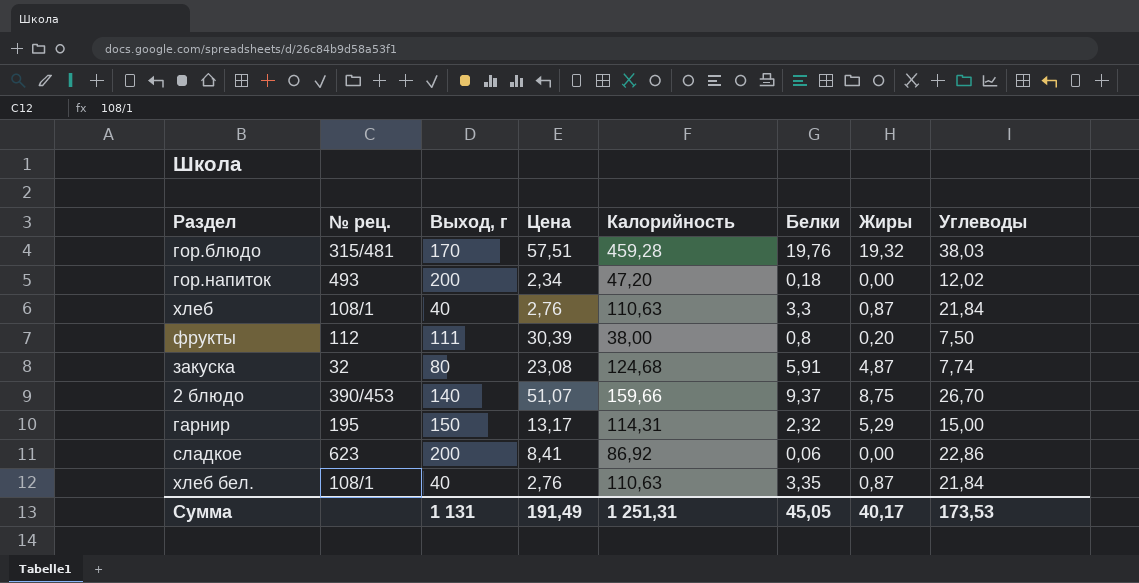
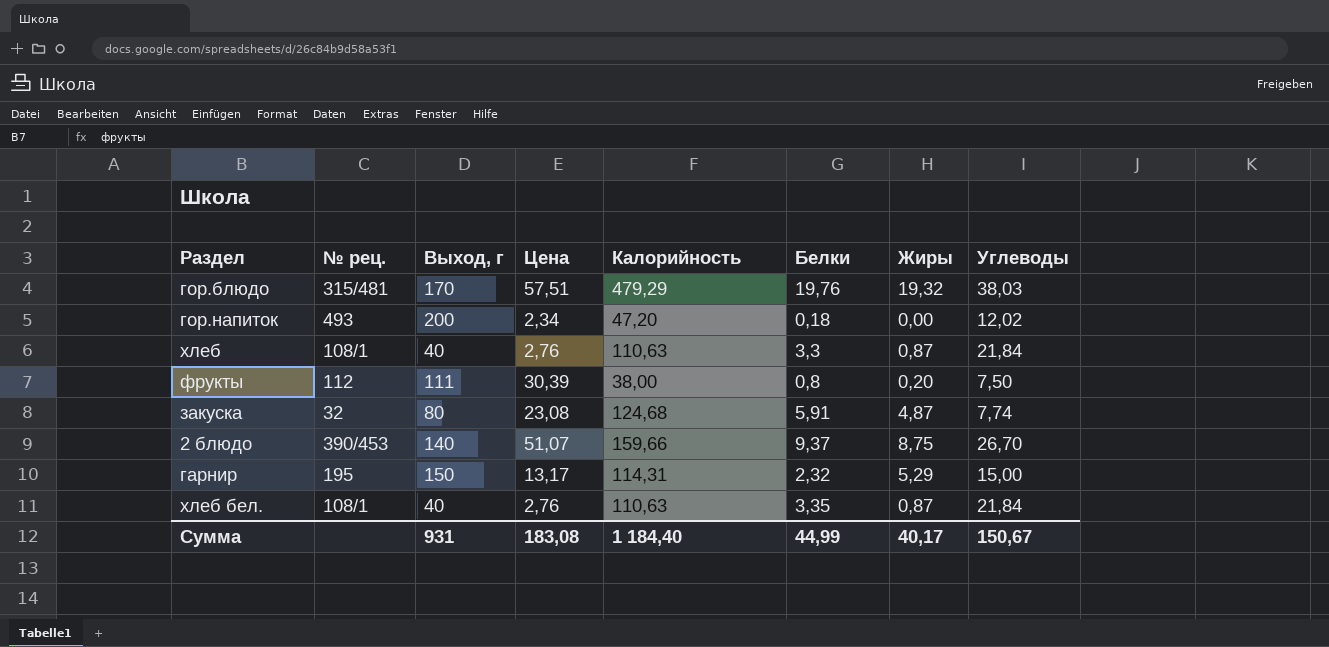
row сладкое: 623 | 200 | 8,41 | 86,92 | 0,06 | 0,00 | 22,86 -> none
гор.блюдо | Калорийность: 459,28 -> 479,29
Сумма | Выход, г: 1 131 -> 931
Сумма | Цена: 191,49 -> 183,08
Сумма | Калорийность: 1 251,31 -> 1 184,40
Сумма | Белки: 45,05 -> 44,99
Сумма | Углеводы: 173,53 -> 150,67

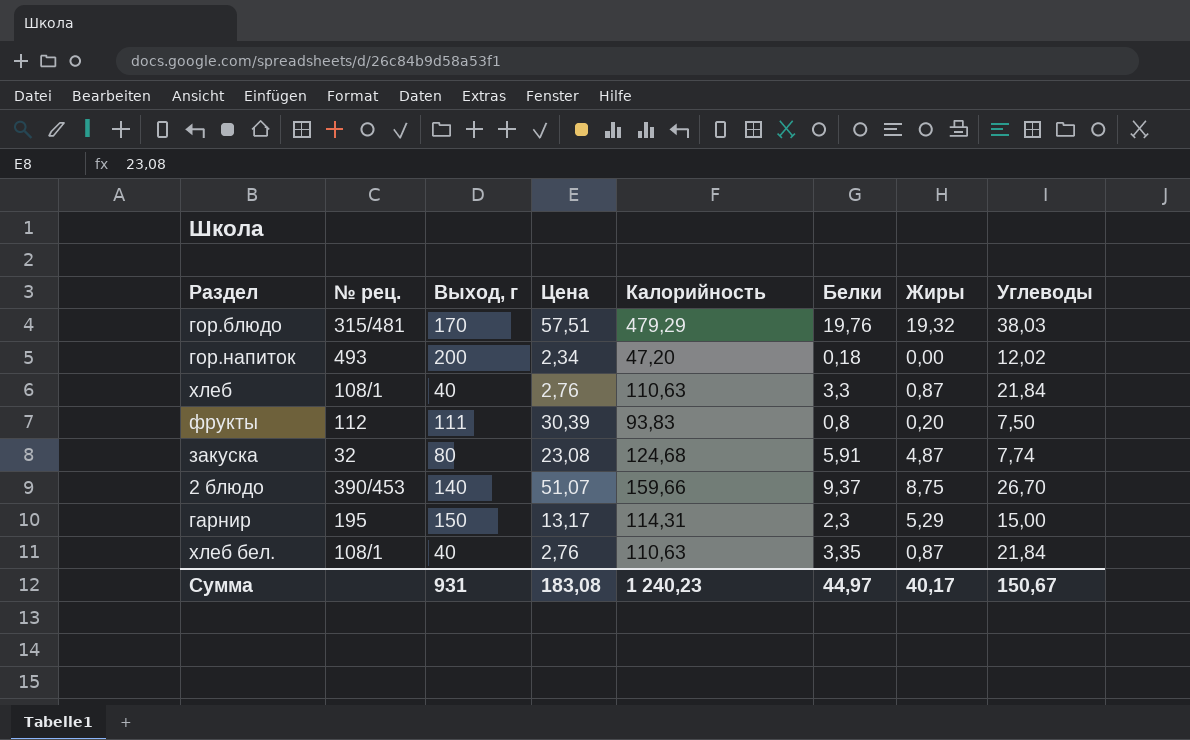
фрукты | Калорийность: 38,00 -> 93,83
гарнир | Белки: 2,32 -> 2,3
Сумма | Калорийность: 1 184,40 -> 1 240,23
Сумма | Белки: 44,99 -> 44,97

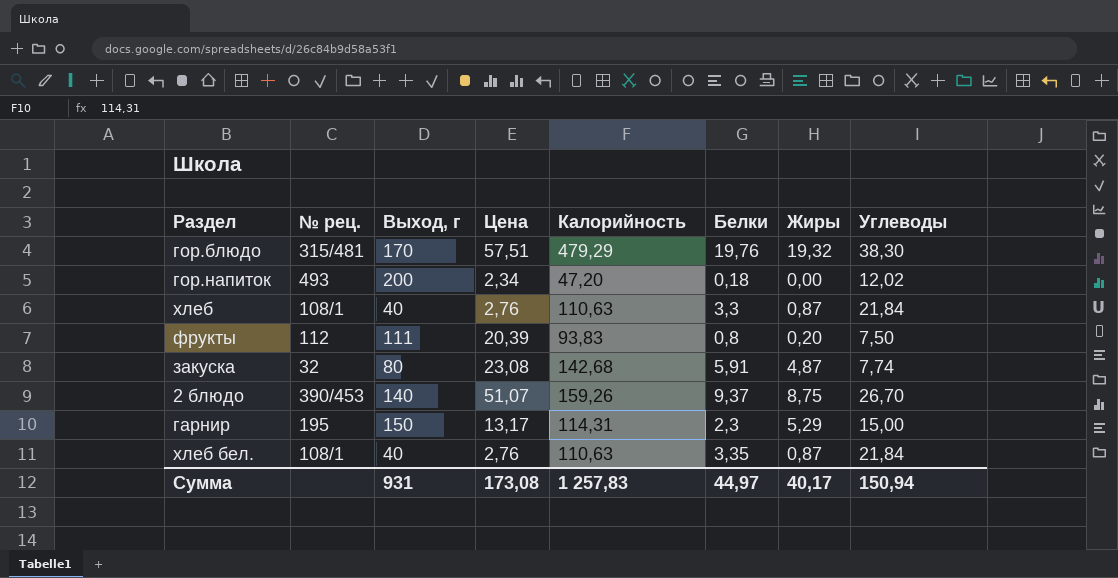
гор.блюдо | Углеводы: 38,03 -> 38,30
фрукты | Цена: 30,39 -> 20,39
закуска | Калорийность: 124,68 -> 142,68
2 блюдо | Калорийность: 159,66 -> 159,26
Сумма | Цена: 183,08 -> 173,08
Сумма | Калорийность: 1 240,23 -> 1 257,83
Сумма | Углеводы: 150,67 -> 150,94

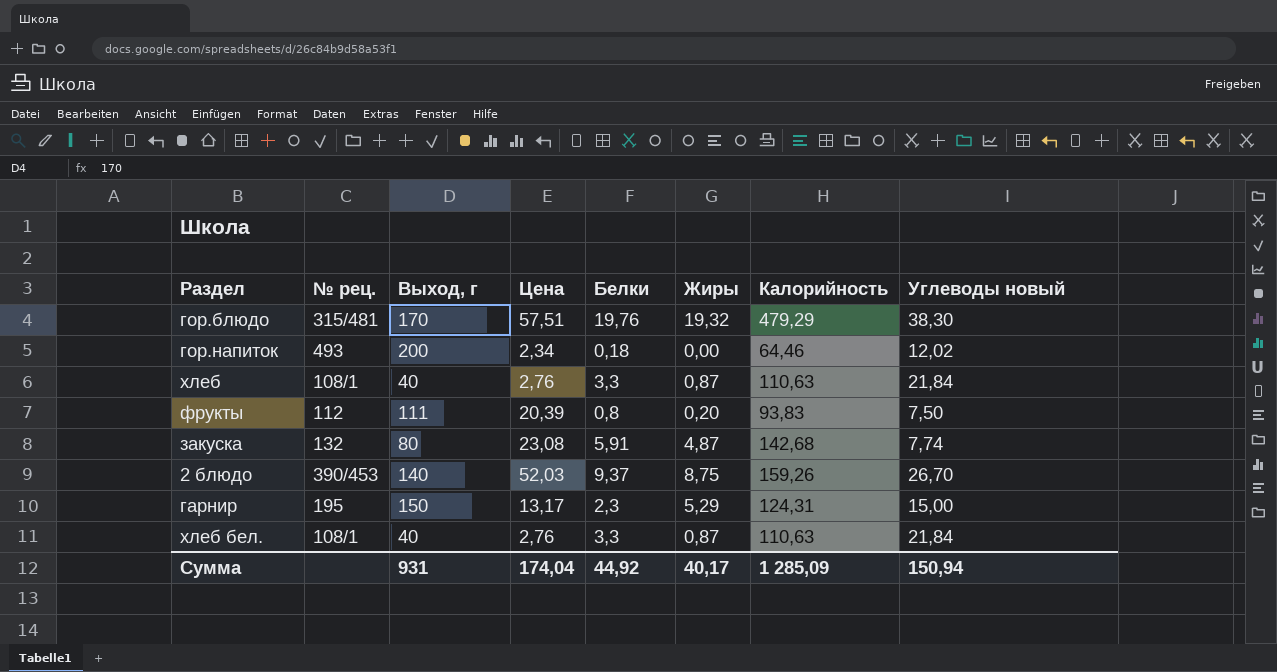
column Калорийность | position: 5 -> 7
column name: Углеводы -> Углеводы новый
гор.напиток | Калорийность: 47,20 -> 64,46
закуска | № рец.: 32 -> 132
2 блюдо | Цена: 51,07 -> 52,03
гарнир | Калорийность: 114,31 -> 124,31
хлеб бел. | Белки: 3,35 -> 3,3
Сумма | Цена: 173,08 -> 174,04
Сумма | Белки: 44,97 -> 44,92
Сумма | Калорийность: 1 257,83 -> 1 285,09

